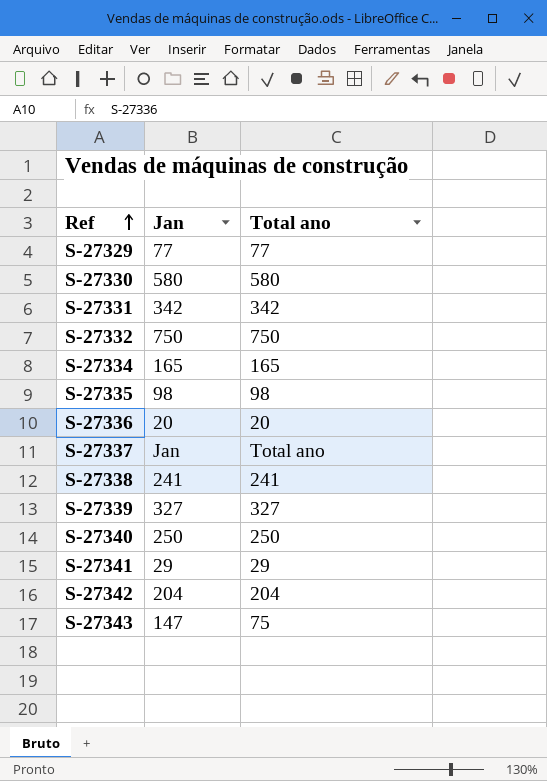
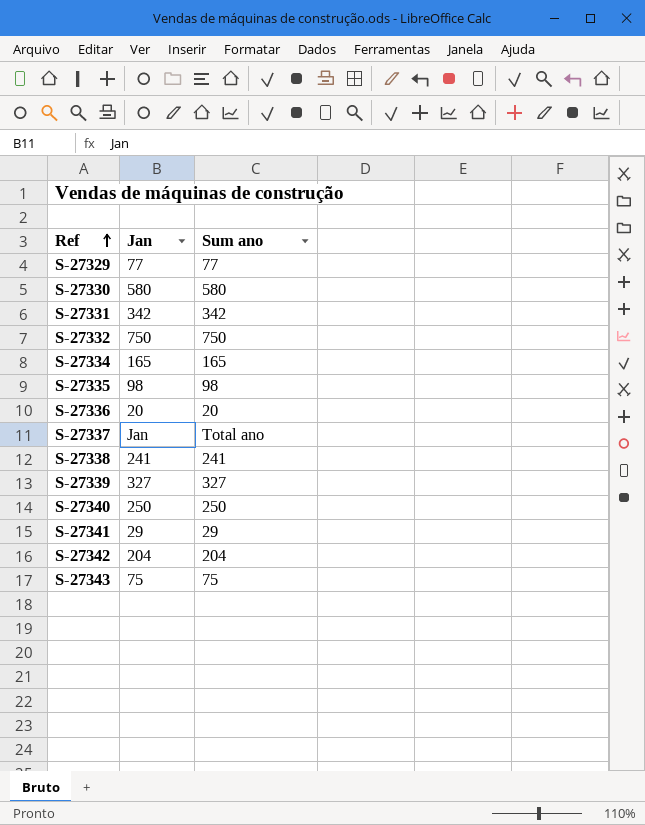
column name: Total ano -> Sum ano
S-27343 | Jan: 147 -> 75

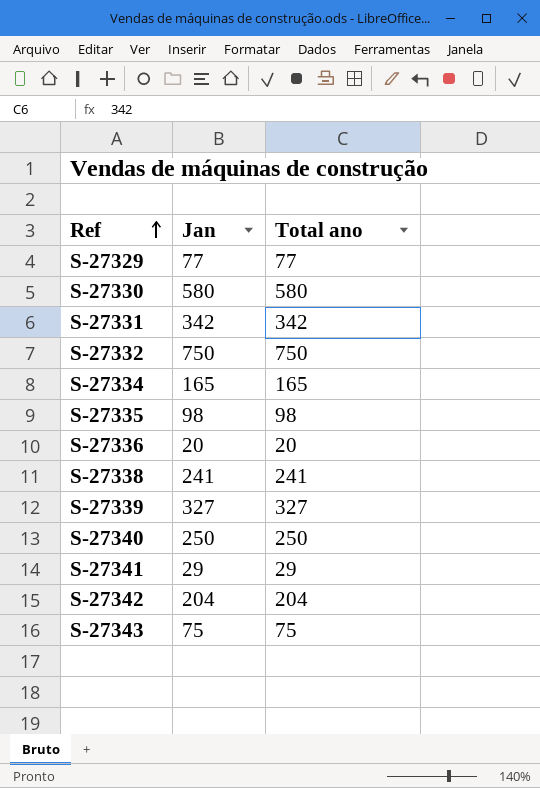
column name: Sum ano -> Total ano
row S-27337: Jan | Total ano -> none

